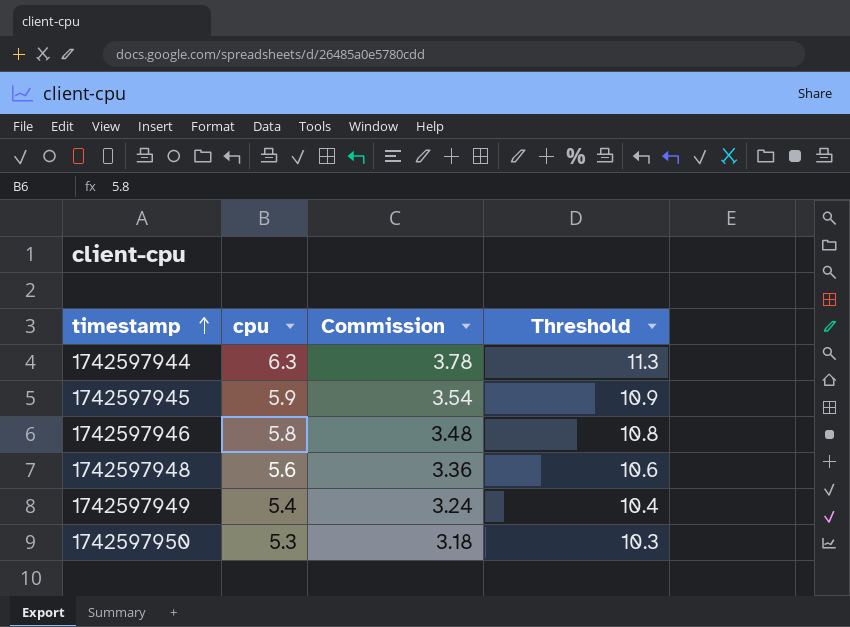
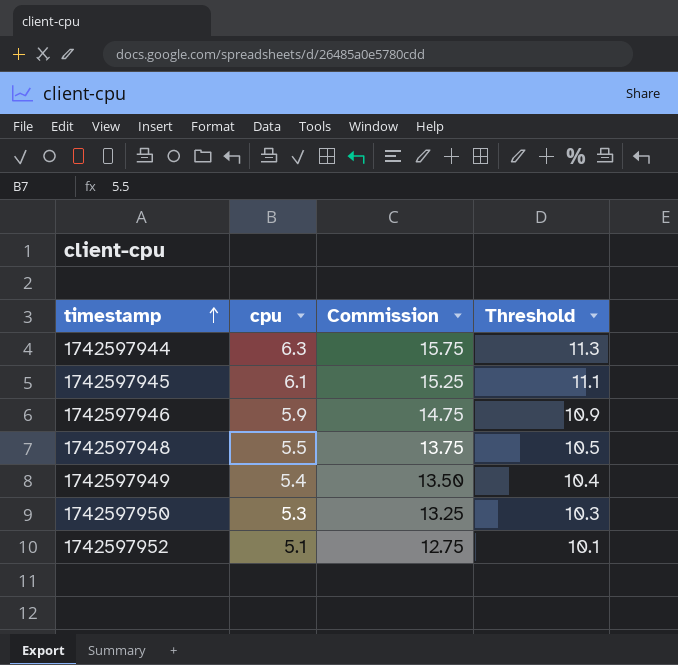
column Commission | formula: [cpu] * 0.6 -> [cpu] * 2.5
1742597945 | cpu: 5.9 -> 6.1
1742597945 | Threshold: 10.9 -> 11.1
1742597946 | cpu: 5.8 -> 5.9
1742597946 | Threshold: 10.8 -> 10.9
1742597948 | cpu: 5.6 -> 5.5
1742597948 | Threshold: 10.6 -> 10.5
row 1742597952: none -> 5.1 | 12.75 | 10.1

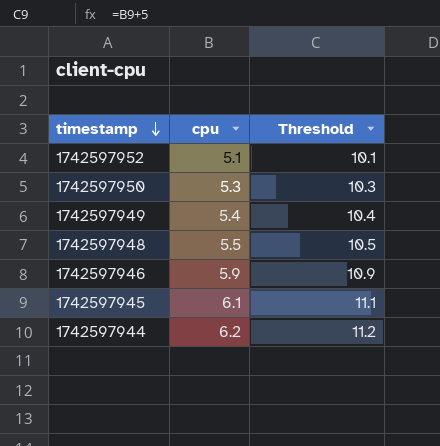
row order: timestamp ascending -> timestamp descending
column Commission | formula: [cpu] * 2.5 -> none
1742597944 | cpu: 6.3 -> 6.2
1742597944 | Threshold: 11.3 -> 11.2

